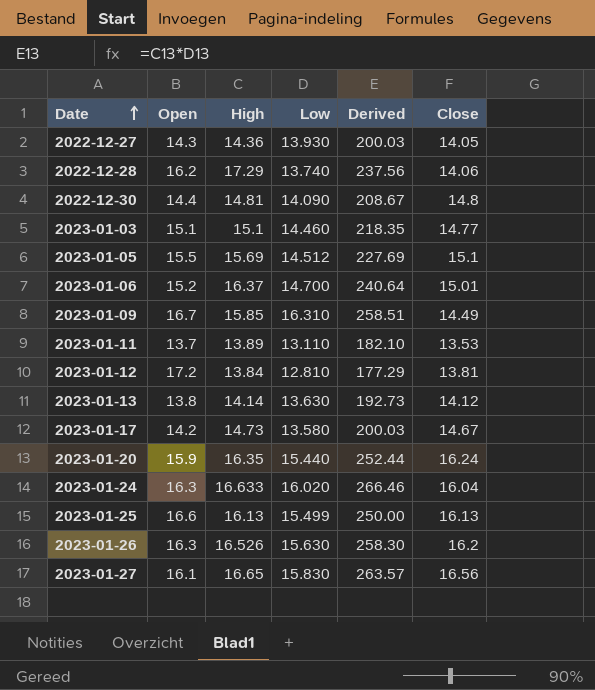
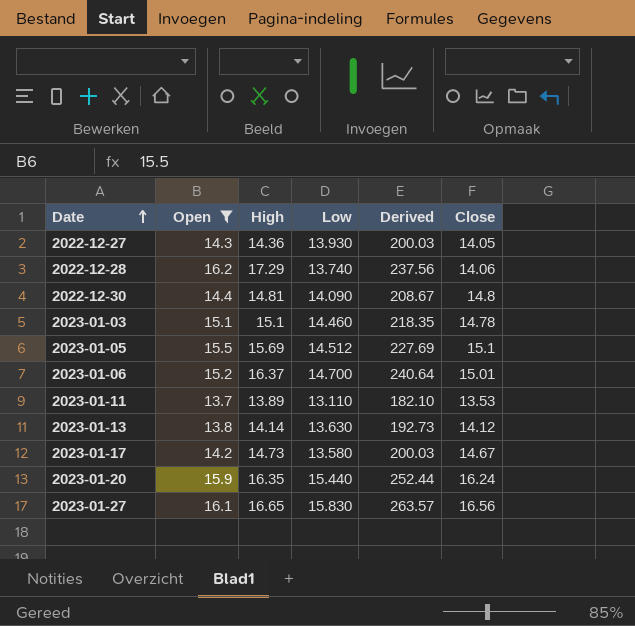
filter: none -> Open <= 16.2
2023-01-03 | Close: 14.77 -> 14.78

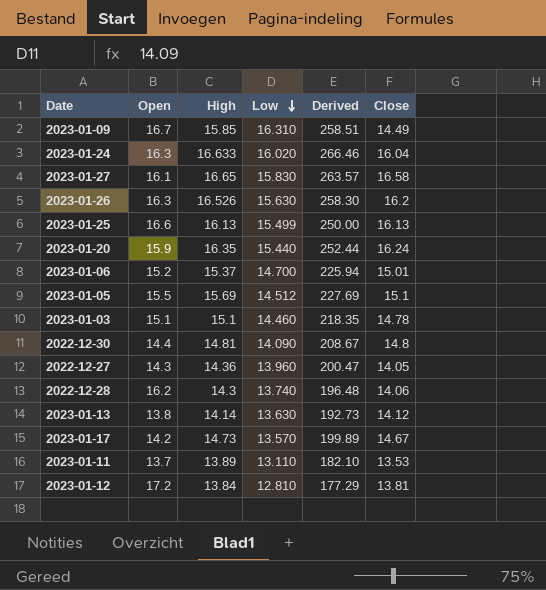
filter: Open <= 16.2 -> none
row order: Date ascending -> Low descending
2023-01-27 | Close: 16.56 -> 16.58
2023-01-06 | High: 16.37 -> 15.37
2023-01-06 | Derived: 240.64 -> 225.94
2022-12-27 | Low: 13.930 -> 13.960
2022-12-27 | Derived: 200.03 -> 200.47
2022-12-28 | High: 17.29 -> 14.3
2022-12-28 | Derived: 237.56 -> 196.48
2023-01-17 | Low: 13.580 -> 13.570
2023-01-17 | Derived: 200.03 -> 199.89

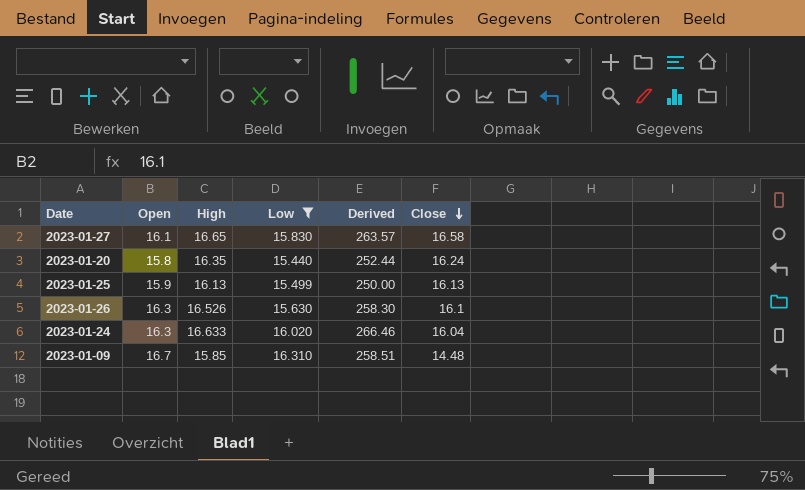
filter: none -> Low >= 15.440
row order: Low descending -> Close descending
2023-01-20 | Open: 15.9 -> 15.8
2023-01-25 | Open: 16.6 -> 15.9
2023-01-26 | Close: 16.2 -> 16.1
2023-01-09 | Close: 14.49 -> 14.48

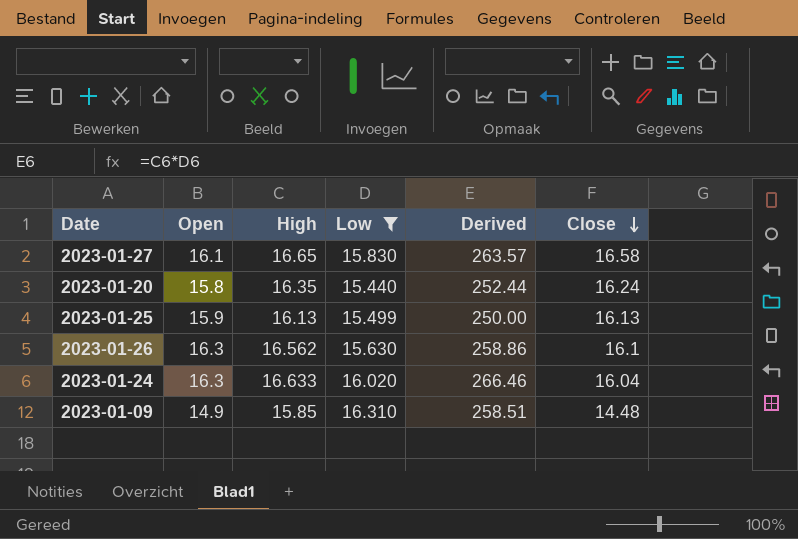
2023-01-26 | High: 16.526 -> 16.562
2023-01-26 | Derived: 258.30 -> 258.86
2023-01-09 | Open: 16.7 -> 14.9

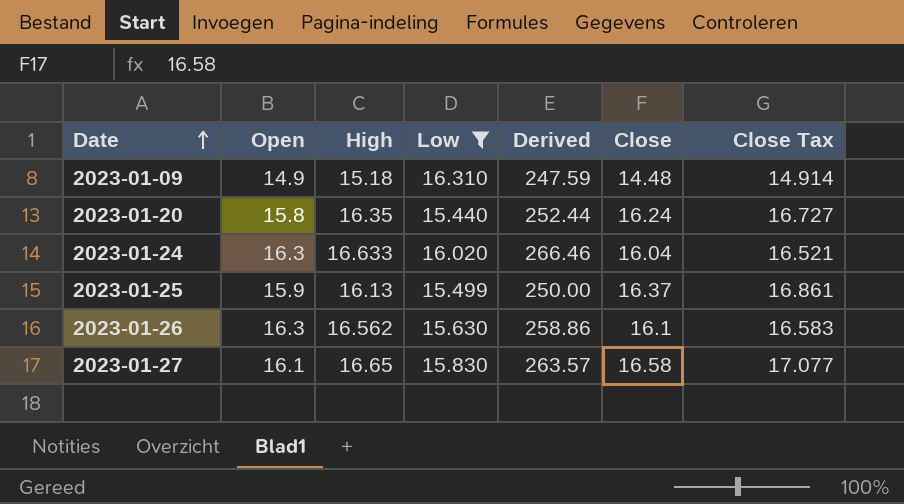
row order: Close descending -> Date ascending
column Close Tax | formula: none -> [Close] * 1.03
2023-01-09 | High: 15.85 -> 15.18
2023-01-09 | Derived: 258.51 -> 247.59
2023-01-25 | Close: 16.13 -> 16.37

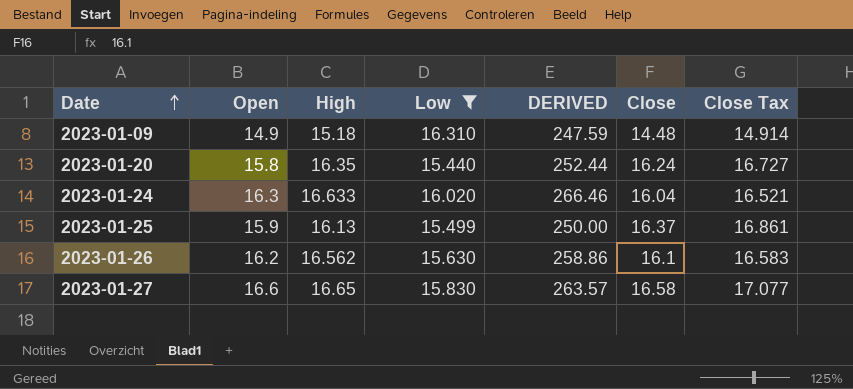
column name: Derived -> DERIVED
2023-01-26 | Open: 16.3 -> 16.2
2023-01-27 | Open: 16.1 -> 16.6

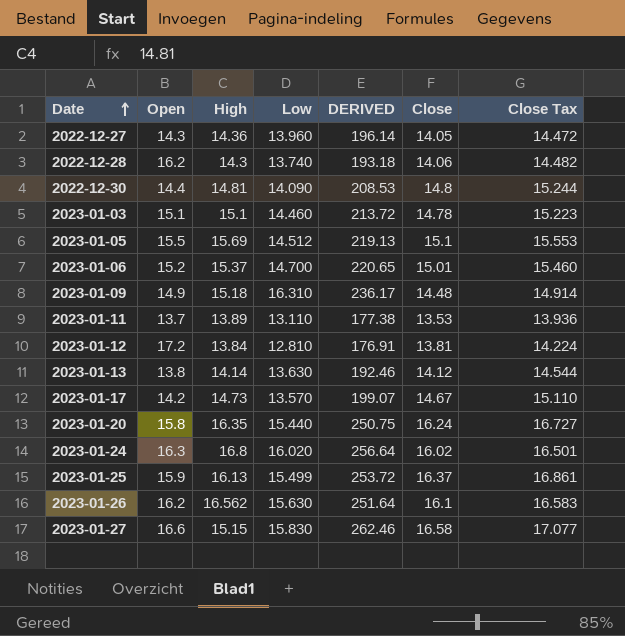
filter: Low >= 15.440 -> none
column DERIVED | formula: [High] * [Low] -> [Low] * [Close]
2023-01-24 | High: 16.633 -> 16.8
2023-01-24 | Close: 16.04 -> 16.02
2023-01-24 | Close Tax: 16.521 -> 16.501
2023-01-27 | High: 16.65 -> 15.15

